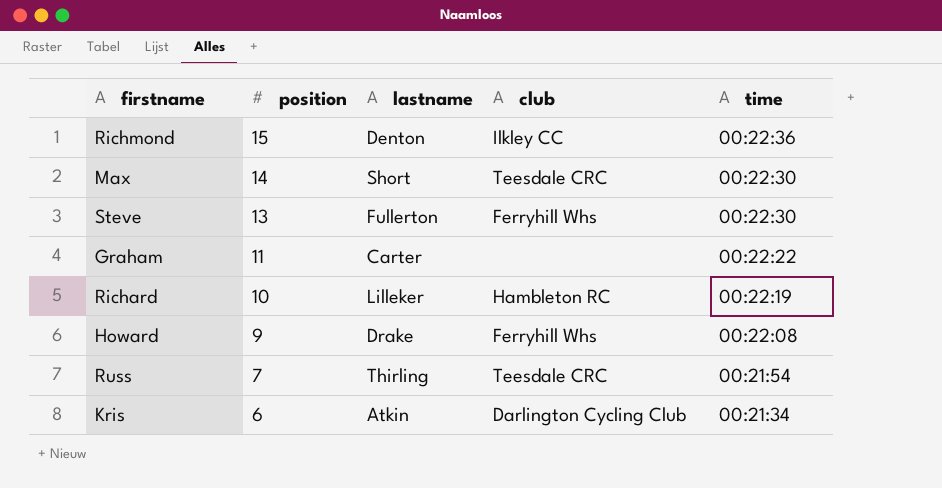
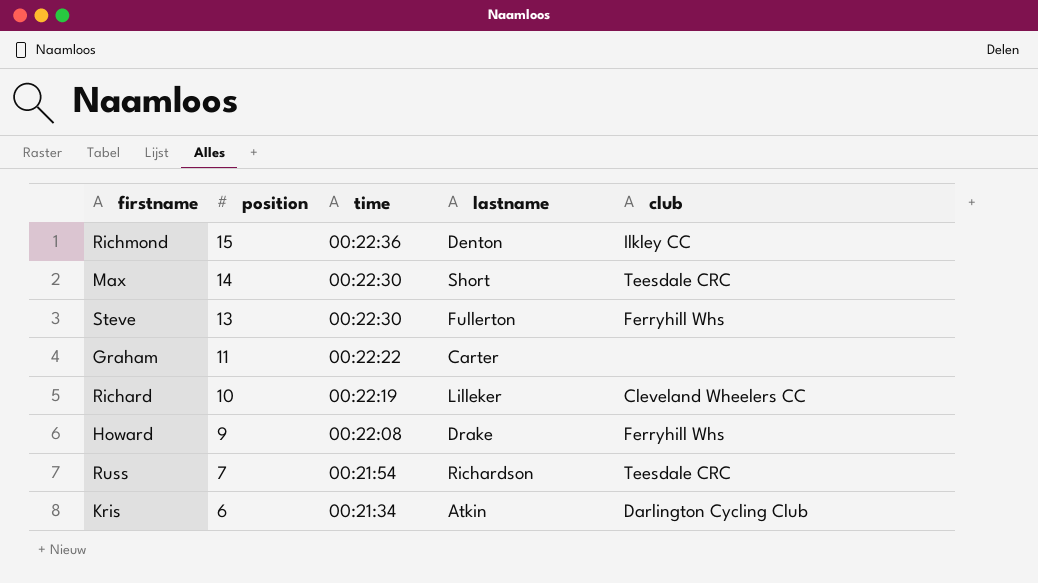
column time | position: 5 -> 3
Richard | club: Hambleton RC -> Cleveland Wheelers CC
Russ | lastname: Thirling -> Richardson

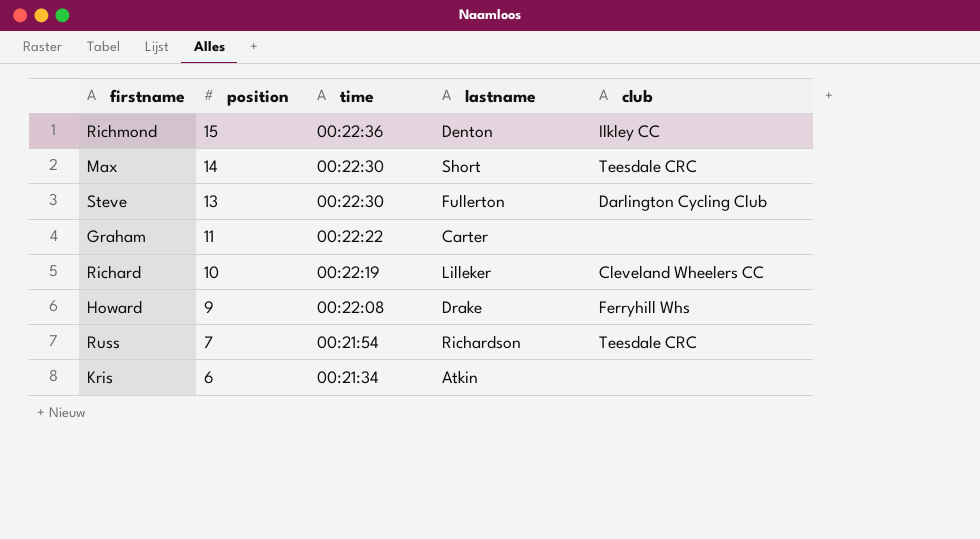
Steve | club: Ferryhill Whs -> Darlington Cycling Club
Kris | club: Darlington Cycling Club -> none

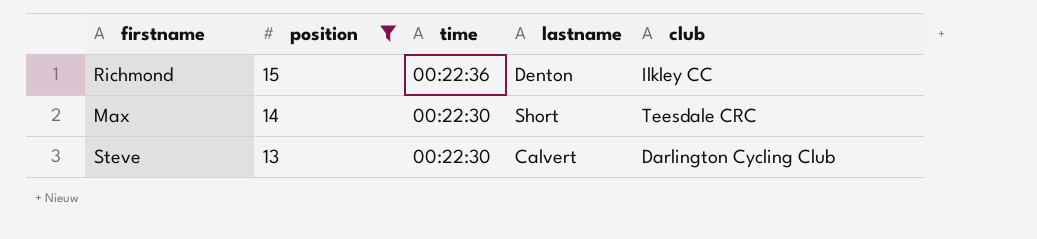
filter: none -> position >= 13
Steve | lastname: Fullerton -> Calvert

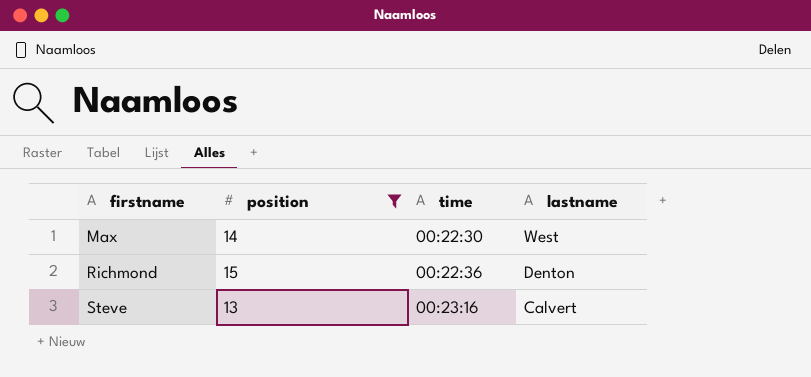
row order: position descending -> firstname ascending
column club | position: 5 -> none
Max | lastname: Short -> West
Steve | time: 00:22:30 -> 00:23:16

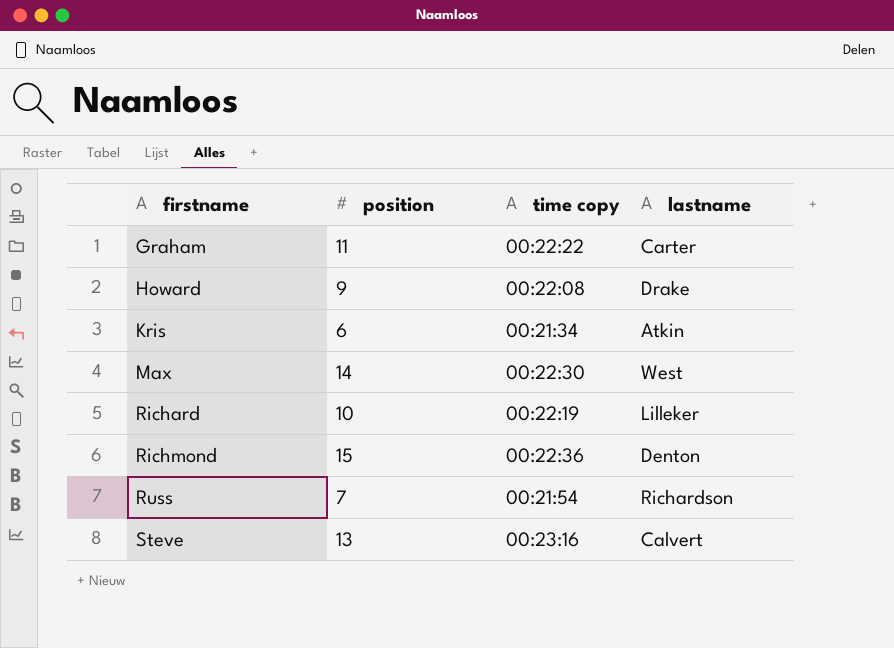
filter: position >= 13 -> none
column name: time -> time copy

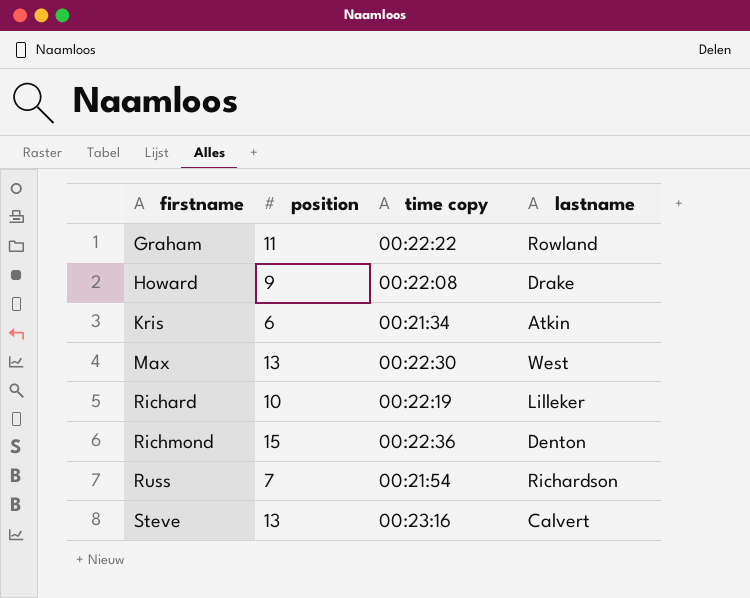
Graham | lastname: Carter -> Rowland
Max | position: 14 -> 13

